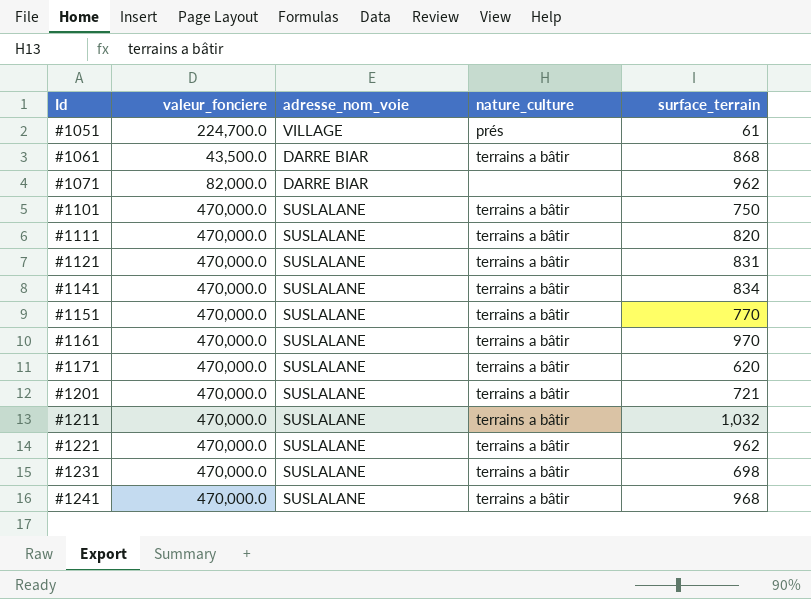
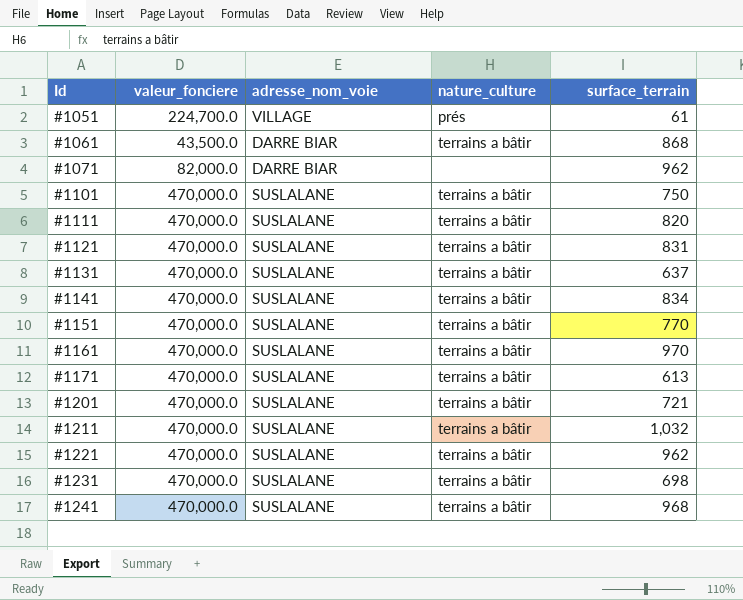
row #1131: none -> 470,000.0 | SUSLALANE | terrains a bâtir | 637
#1171 | surface_terrain: 620 -> 613

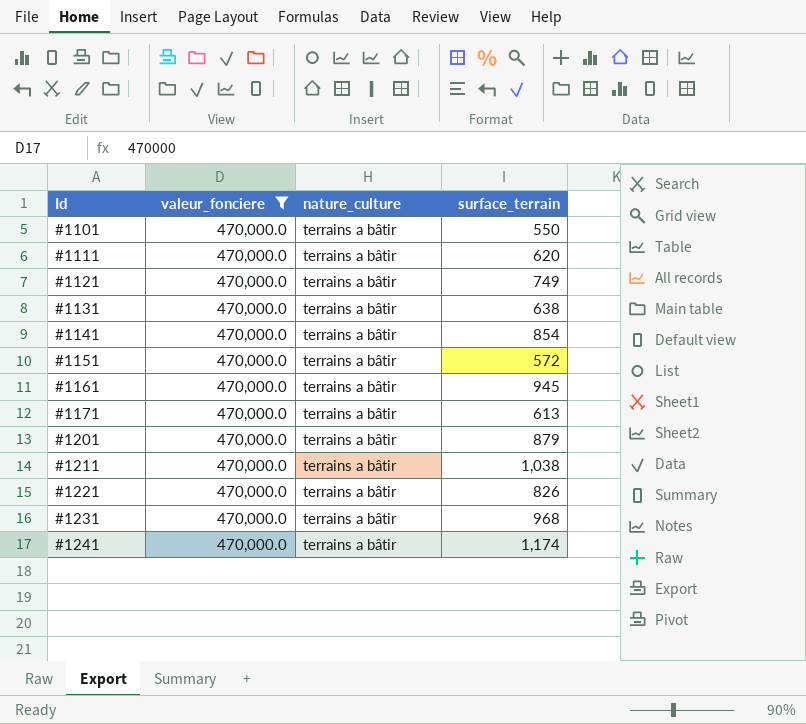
filter: none -> valeur_fonciere = 470,000.0
column adresse_nom_voie | position: 3 -> none
#1101 | surface_terrain: 750 -> 550
#1111 | surface_terrain: 820 -> 620
#1121 | surface_terrain: 831 -> 749
#1131 | surface_terrain: 637 -> 638
#1141 | surface_terrain: 834 -> 854
#1151 | surface_terrain: 770 -> 572
#1161 | surface_terrain: 970 -> 945
#1201 | surface_terrain: 721 -> 879
#1211 | surface_terrain: 1,032 -> 1,038
#1221 | surface_terrain: 962 -> 826
#1231 | surface_terrain: 698 -> 968
#1241 | surface_terrain: 968 -> 1,174

